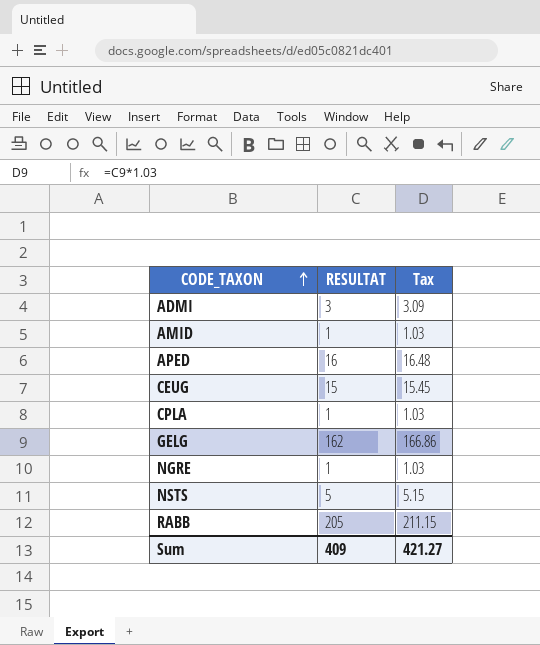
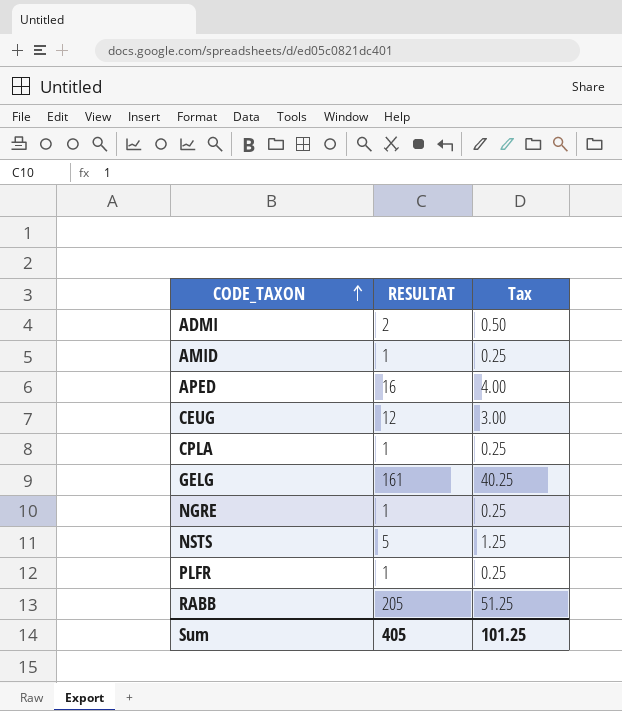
column Tax | formula: [RESULTAT] * 1.03 -> [RESULTAT] * 0.25
ADMI | RESULTAT: 3 -> 2
CEUG | RESULTAT: 15 -> 12
GELG | RESULTAT: 162 -> 161
row PLFR: none -> 1 | 0.25
Sum | RESULTAT: 409 -> 405
Sum | Tax: 421.27 -> 101.25

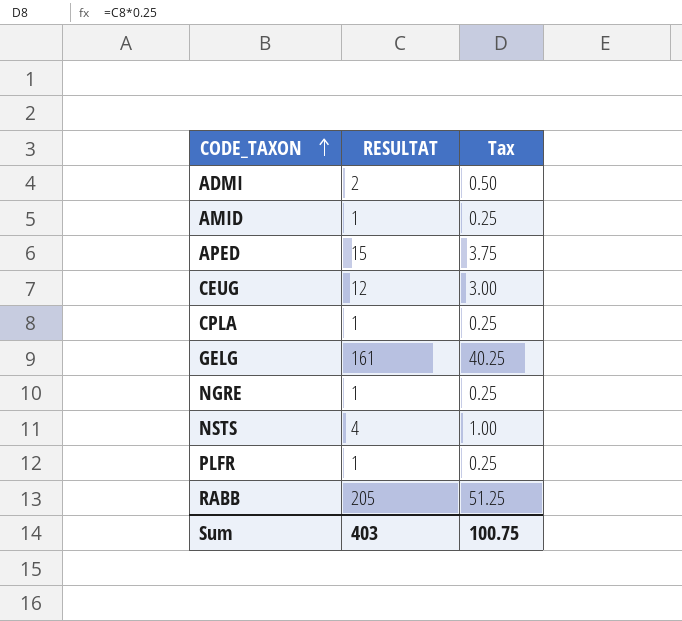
APED | RESULTAT: 16 -> 15
APED | Tax: 4.00 -> 3.75
NSTS | RESULTAT: 5 -> 4
NSTS | Tax: 1.25 -> 1.00
Sum | RESULTAT: 405 -> 403
Sum | Tax: 101.25 -> 100.75

